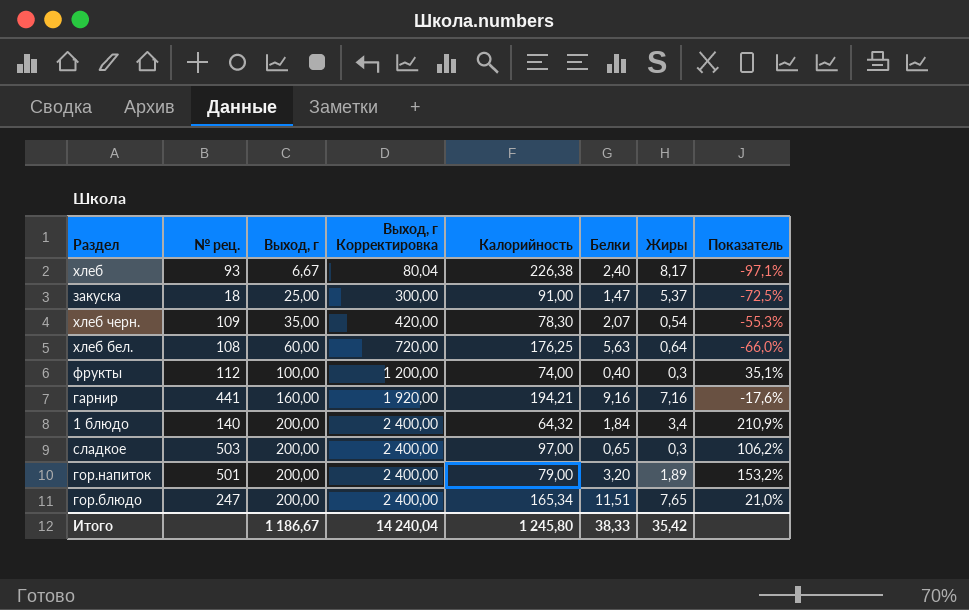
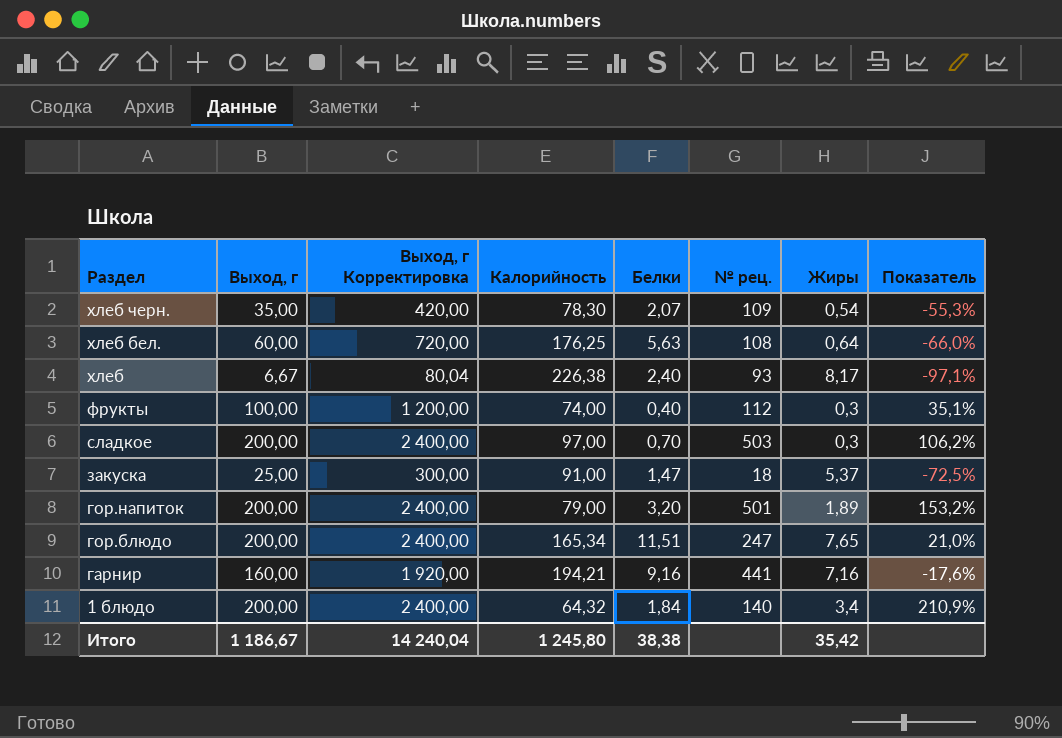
row order: Выход, г ascending -> Раздел descending
column № рец. | position: 2 -> 6
сладкое | Белки: 0,65 -> 0,70
Итого | Белки: 38,33 -> 38,38

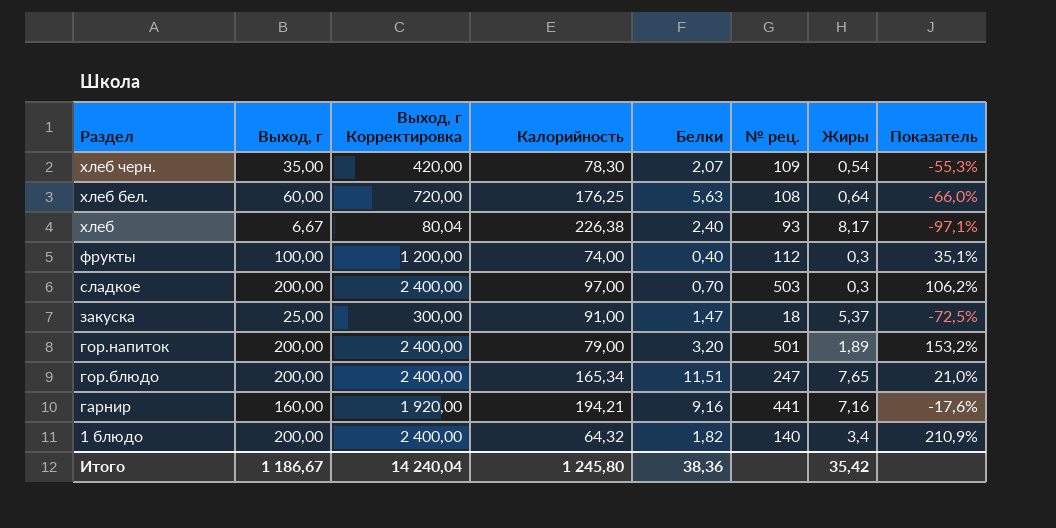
1 блюдо | Белки: 1,84 -> 1,82
Итого | Белки: 38,38 -> 38,36

